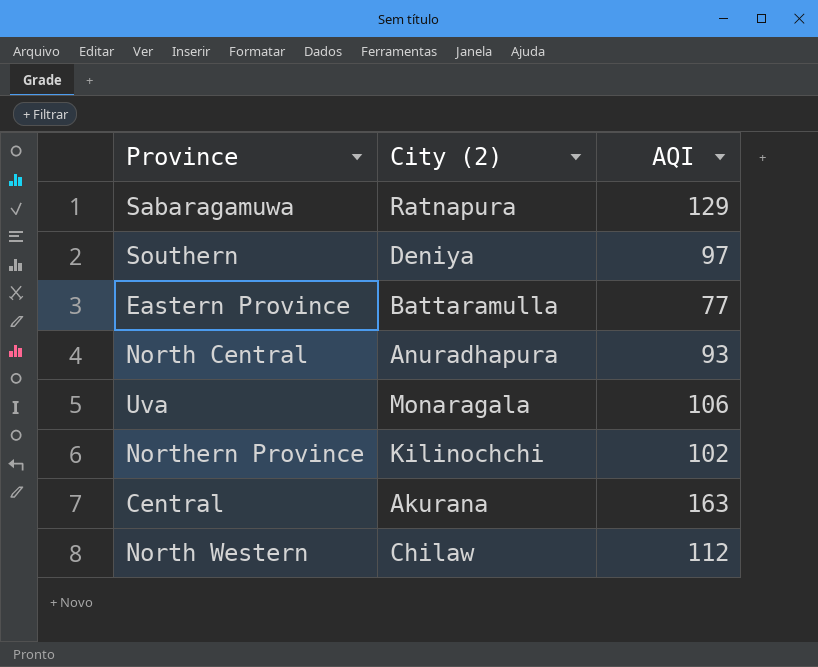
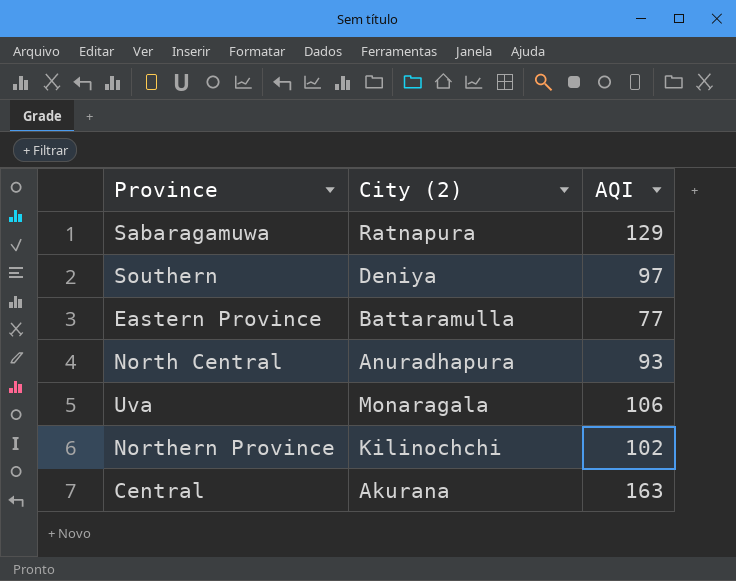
row North Western: Chilaw | 112 -> none

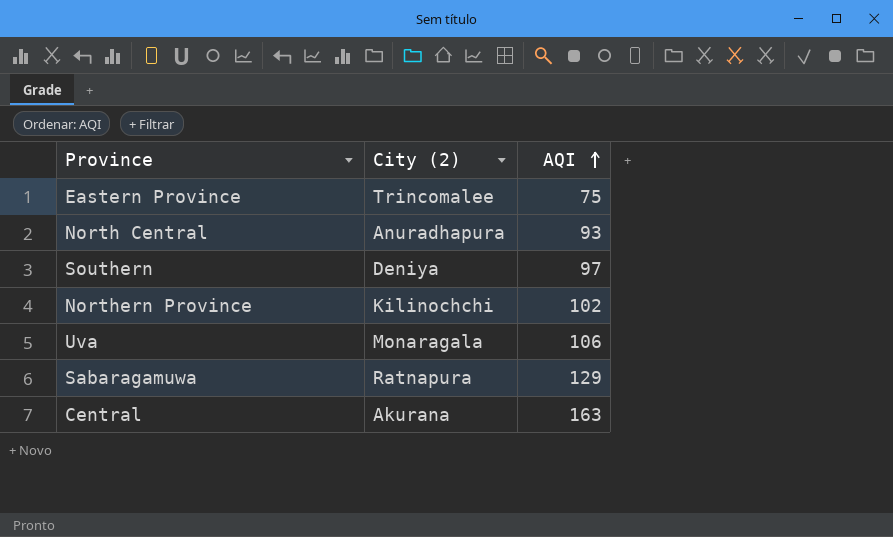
row order: none -> AQI ascending
Eastern Province | City (2): Battaramulla -> Trincomalee
Eastern Province | AQI: 77 -> 75

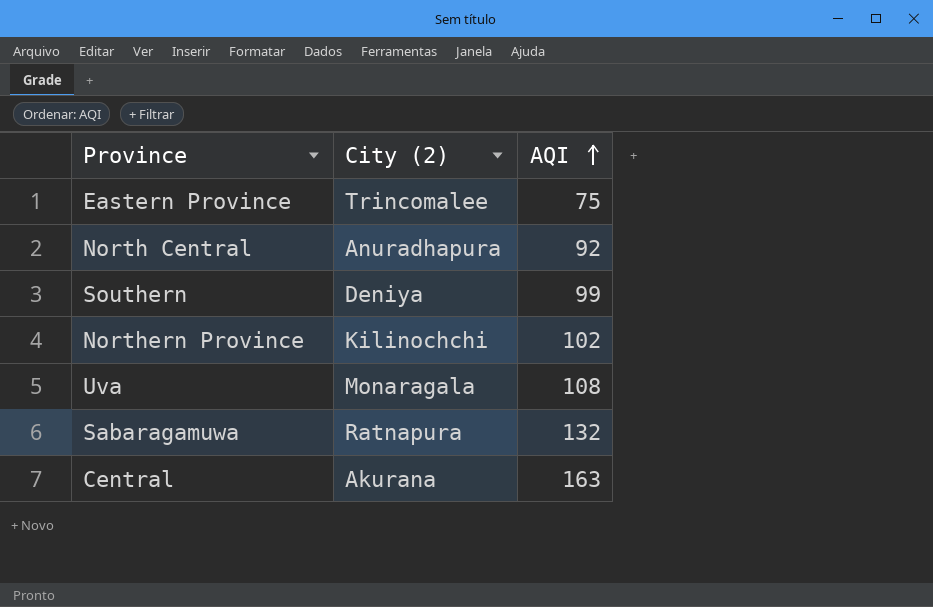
North Central | AQI: 93 -> 92
Southern | AQI: 97 -> 99
Uva | AQI: 106 -> 108
Sabaragamuwa | AQI: 129 -> 132

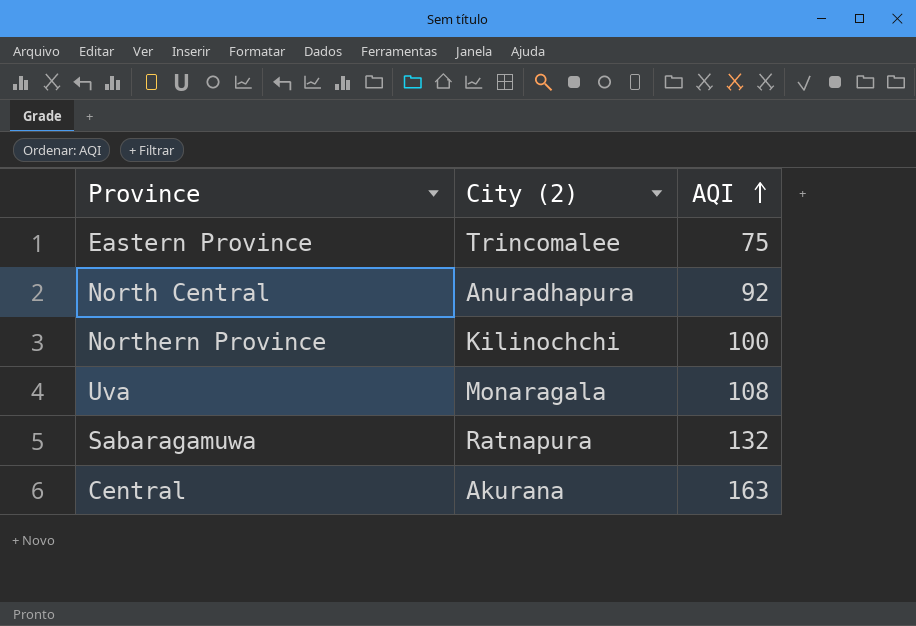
row Southern: Deniya | 99 -> none
Northern Province | AQI: 102 -> 100

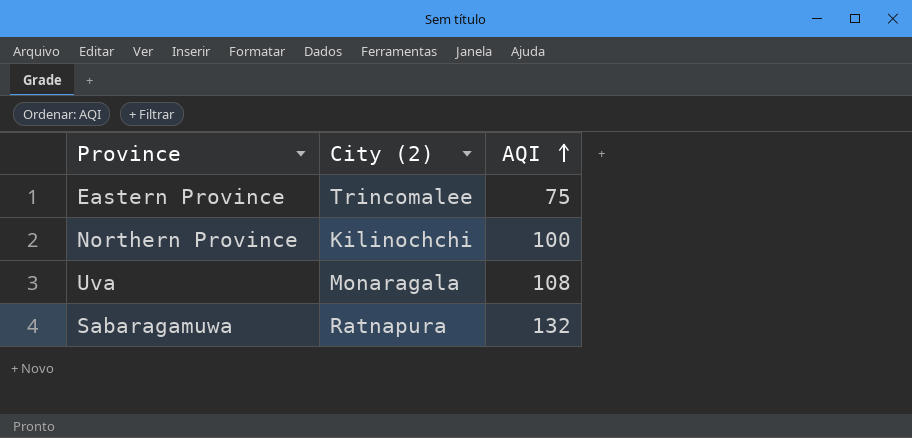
row North Central: Anuradhapura | 92 -> none
row Central: Akurana | 163 -> none

